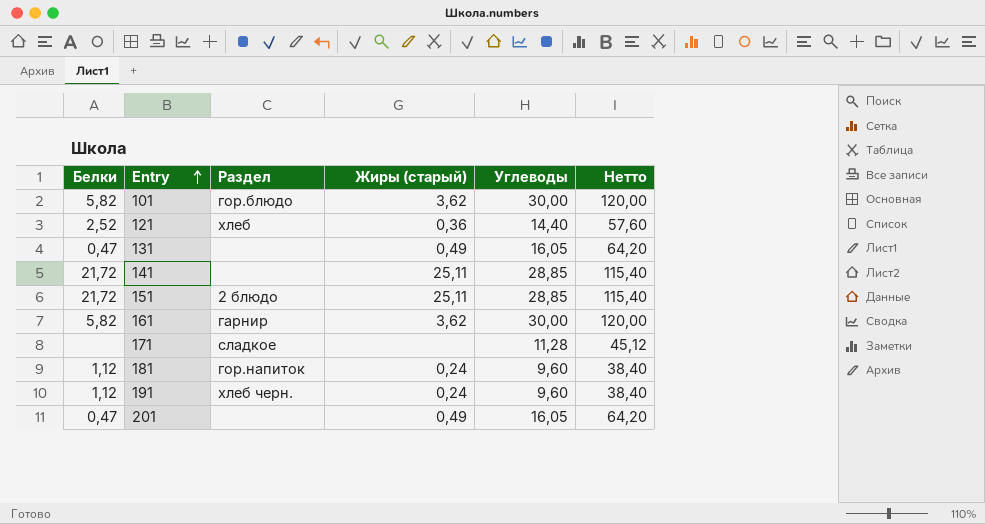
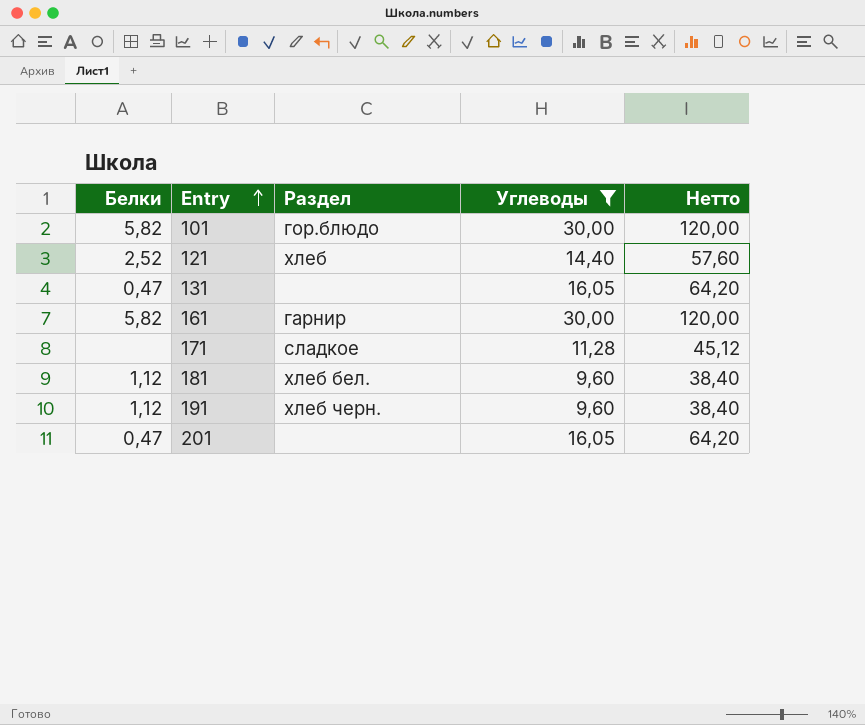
filter: none -> Углеводы != 28,85
column Жиры (старый) | position: 4 -> none
181 | Раздел: гор.напиток -> хлеб бел.

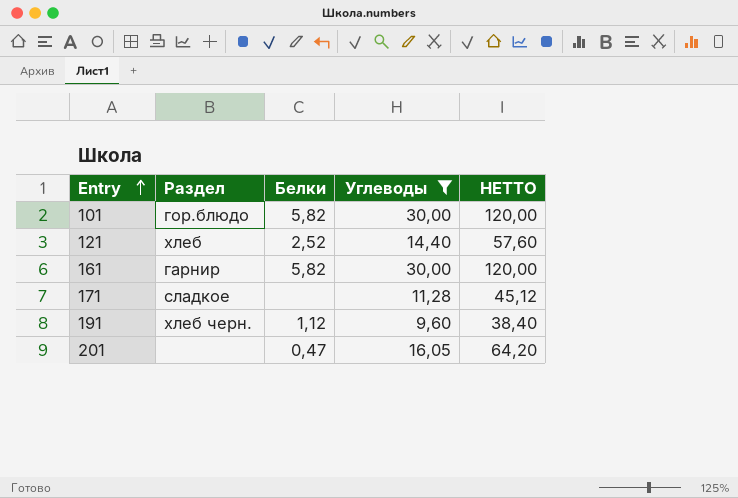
column Белки | position: 1 -> 3
column name: Нетто -> НЕТТО
row 131: 0,47 | none | 16,05 | 64,20 -> none
row 181: 1,12 | хлеб бел. | 9,60 | 38,40 -> none

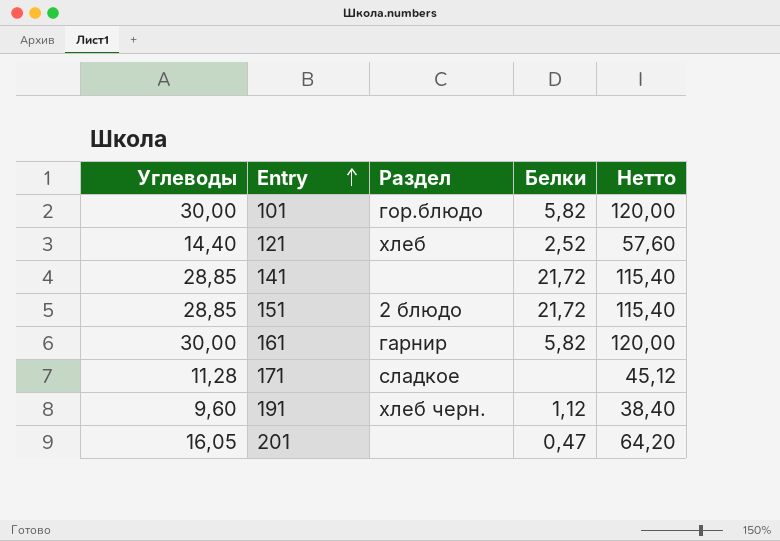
filter: Углеводы != 28,85 -> none
column Углеводы | position: 4 -> 1
column name: НЕТТО -> Нетто

